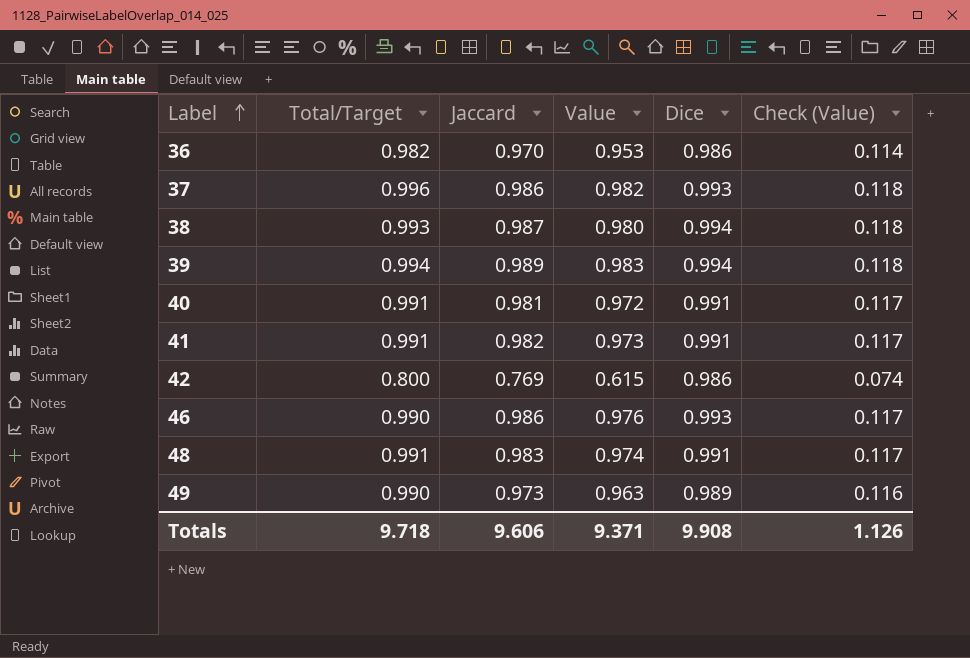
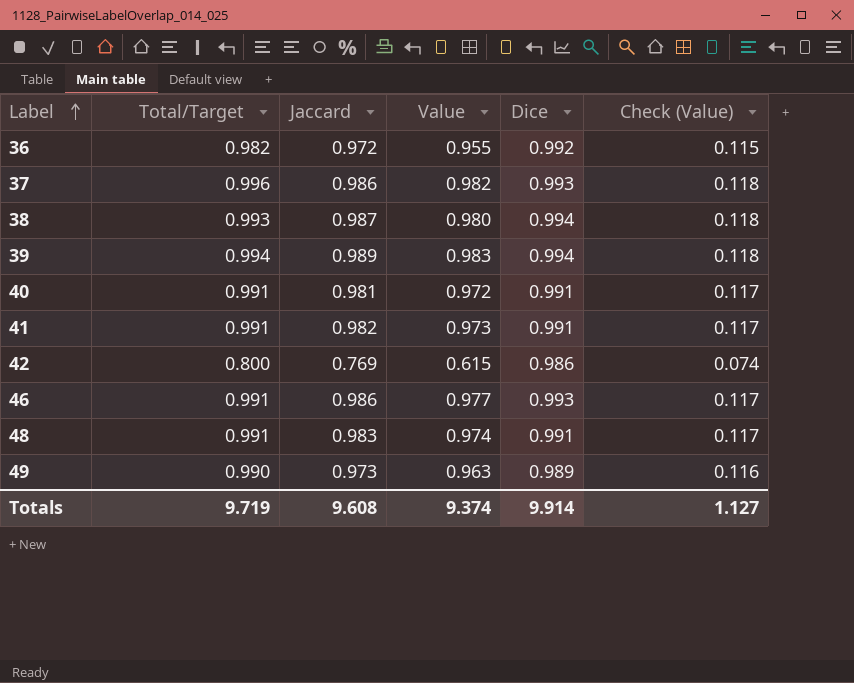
36 | Jaccard: 0.970 -> 0.972
36 | Value: 0.953 -> 0.955
36 | Dice: 0.986 -> 0.992
36 | Check (Value): 0.114 -> 0.115
46 | Total/Target: 0.990 -> 0.991
46 | Value: 0.976 -> 0.977
Totals | Total/Target: 9.718 -> 9.719
Totals | Jaccard: 9.606 -> 9.608
Totals | Value: 9.371 -> 9.374
Totals | Dice: 9.908 -> 9.914
Totals | Check (Value): 1.126 -> 1.127

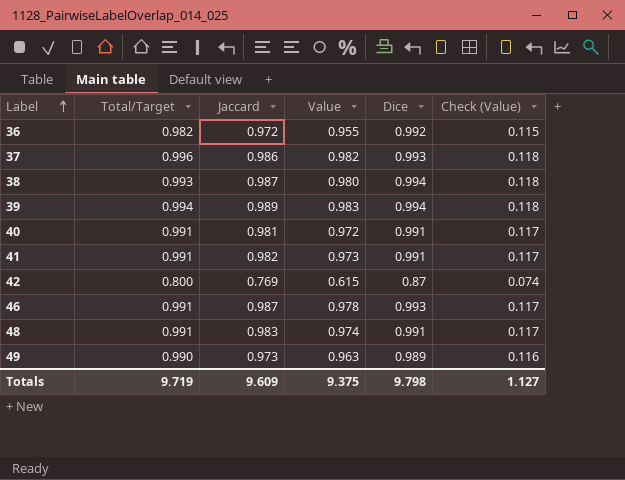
42 | Dice: 0.986 -> 0.87
46 | Jaccard: 0.986 -> 0.987
46 | Value: 0.977 -> 0.978
Totals | Jaccard: 9.608 -> 9.609
Totals | Value: 9.374 -> 9.375
Totals | Dice: 9.914 -> 9.798

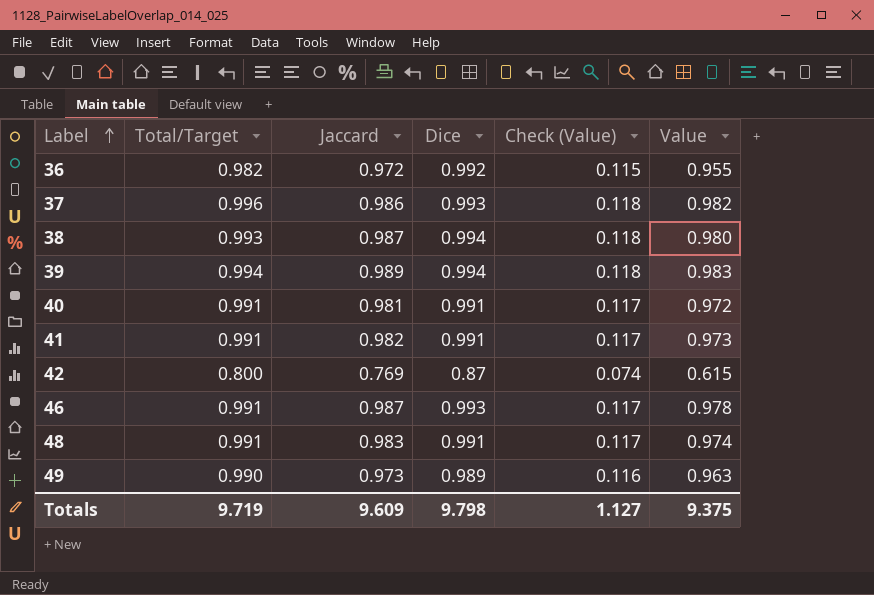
column Value | position: 4 -> 6

